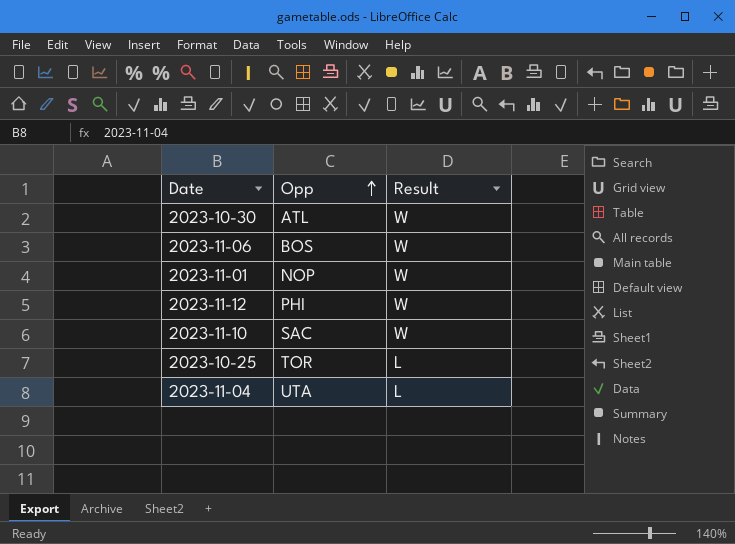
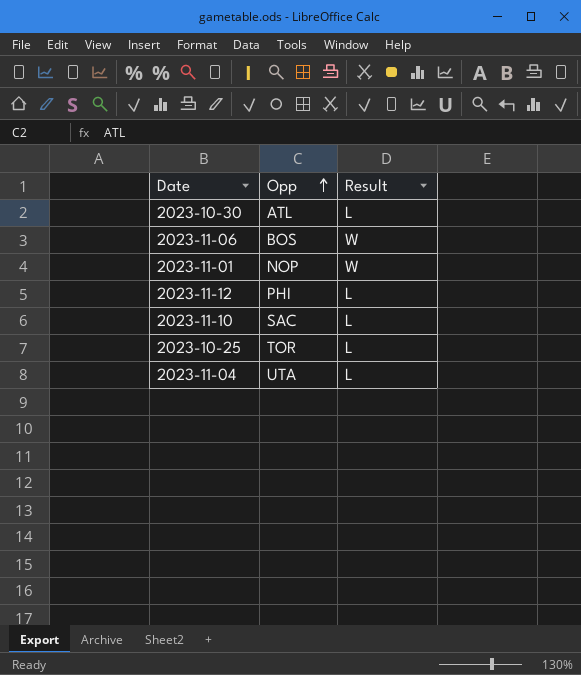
2023-10-30 | Result: W -> L
2023-11-12 | Result: W -> L
2023-11-10 | Result: W -> L

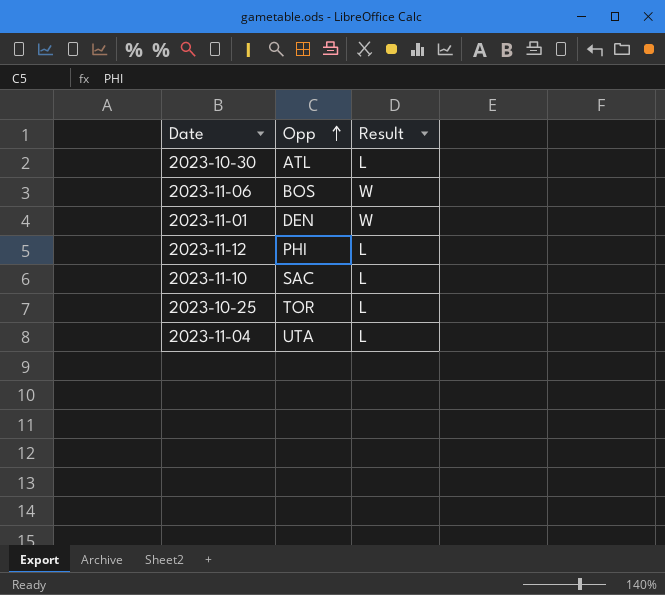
2023-11-01 | Opp: NOP -> DEN

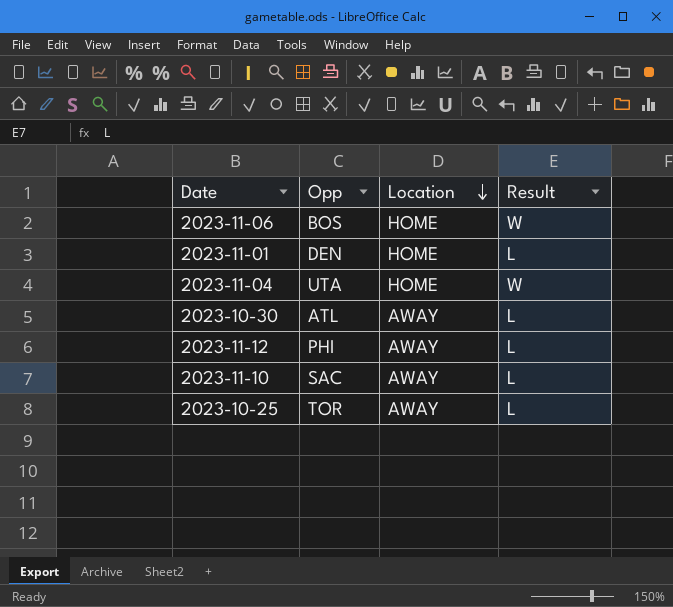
row order: Opp ascending -> Location descending
column Location | position: none -> 3
2023-11-01 | Result: W -> L
2023-11-04 | Result: L -> W

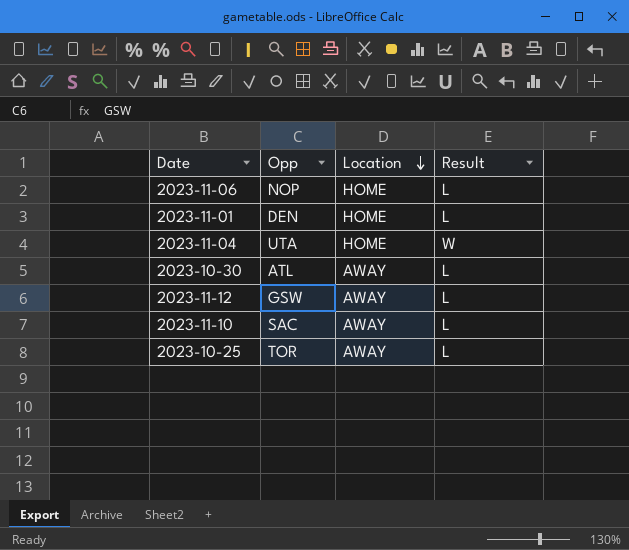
2023-11-06 | Opp: BOS -> NOP
2023-11-06 | Result: W -> L
2023-11-12 | Opp: PHI -> GSW

